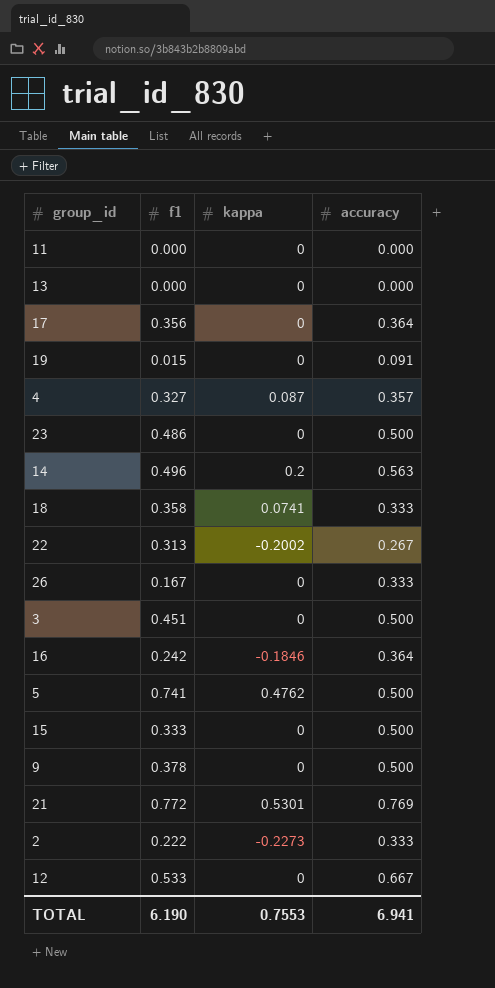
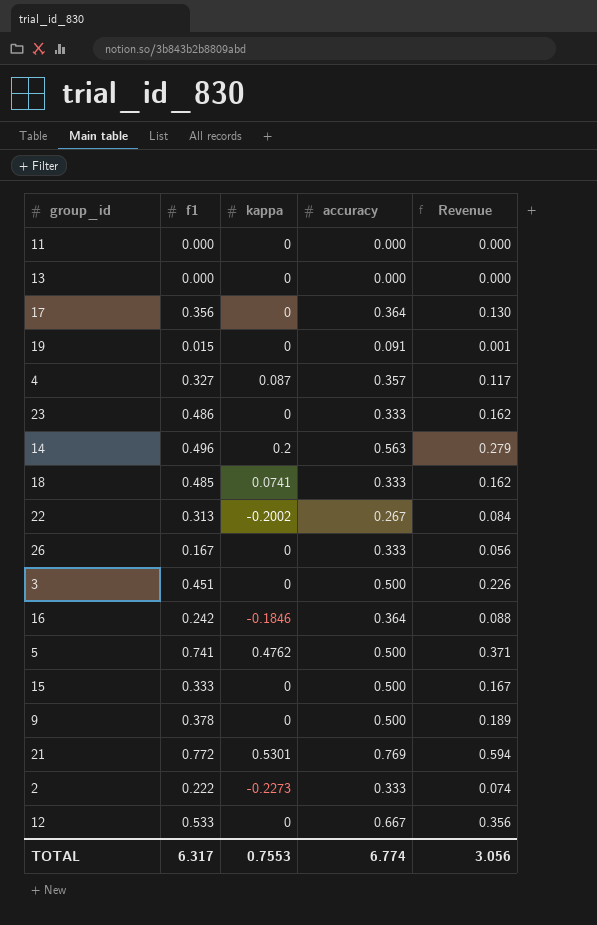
column Revenue | formula: none -> [f1] * [accuracy]
23 | accuracy: 0.500 -> 0.333
18 | f1: 0.358 -> 0.485
TOTAL | f1: 6.190 -> 6.317
TOTAL | accuracy: 6.941 -> 6.774

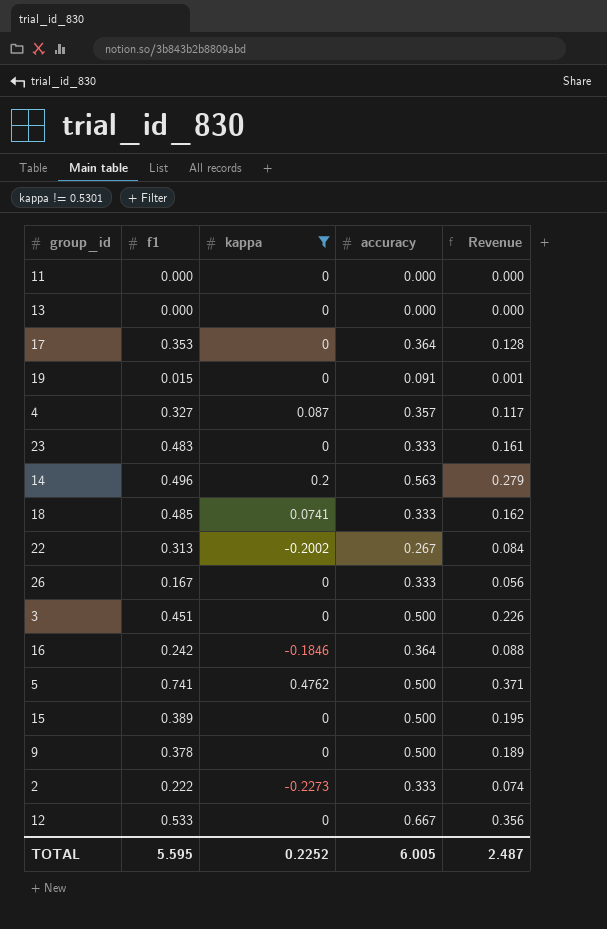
filter: none -> kappa != 0.5301
17 | f1: 0.356 -> 0.353
17 | Revenue: 0.130 -> 0.128
23 | f1: 0.486 -> 0.483
23 | Revenue: 0.162 -> 0.161
15 | f1: 0.333 -> 0.389
15 | Revenue: 0.167 -> 0.195
TOTAL | f1: 6.317 -> 5.595
TOTAL | kappa: 0.7553 -> 0.2252
TOTAL | accuracy: 6.774 -> 6.005
TOTAL | Revenue: 3.056 -> 2.487

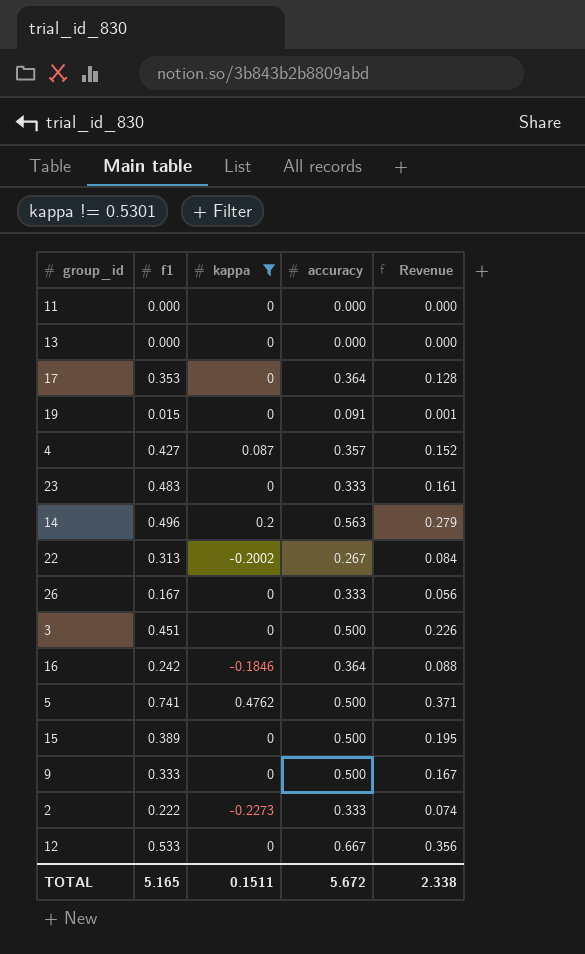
row 18: 0.485 | 0.0741 | 0.333 | 0.162 -> none
4 | f1: 0.327 -> 0.427
4 | Revenue: 0.117 -> 0.152
9 | f1: 0.378 -> 0.333
9 | Revenue: 0.189 -> 0.167
TOTAL | f1: 5.595 -> 5.165
TOTAL | kappa: 0.2252 -> 0.1511
TOTAL | accuracy: 6.005 -> 5.672
TOTAL | Revenue: 2.487 -> 2.338

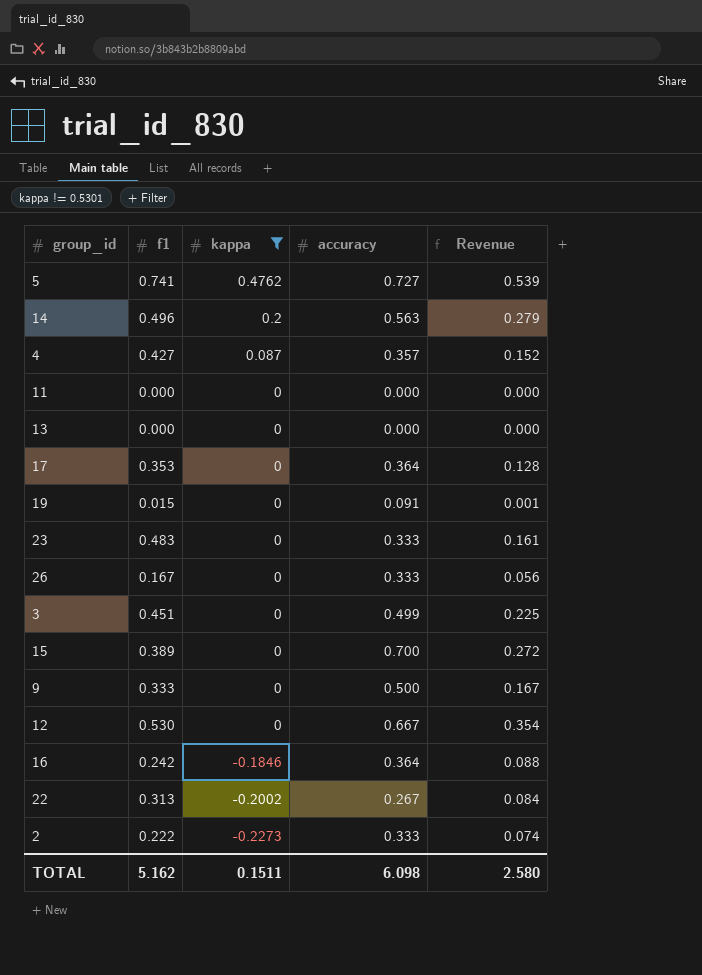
row order: none -> kappa descending
5 | accuracy: 0.500 -> 0.727
5 | Revenue: 0.371 -> 0.539
3 | accuracy: 0.500 -> 0.499
3 | Revenue: 0.226 -> 0.225
15 | accuracy: 0.500 -> 0.700
15 | Revenue: 0.195 -> 0.272
12 | f1: 0.533 -> 0.530
12 | Revenue: 0.356 -> 0.354
TOTAL | f1: 5.165 -> 5.162
TOTAL | accuracy: 5.672 -> 6.098
TOTAL | Revenue: 2.338 -> 2.580

